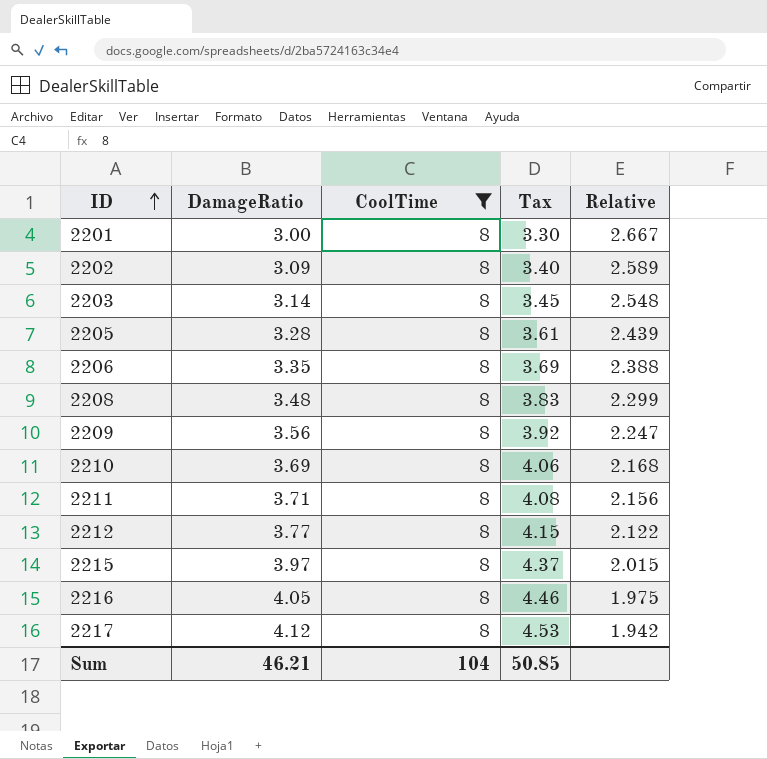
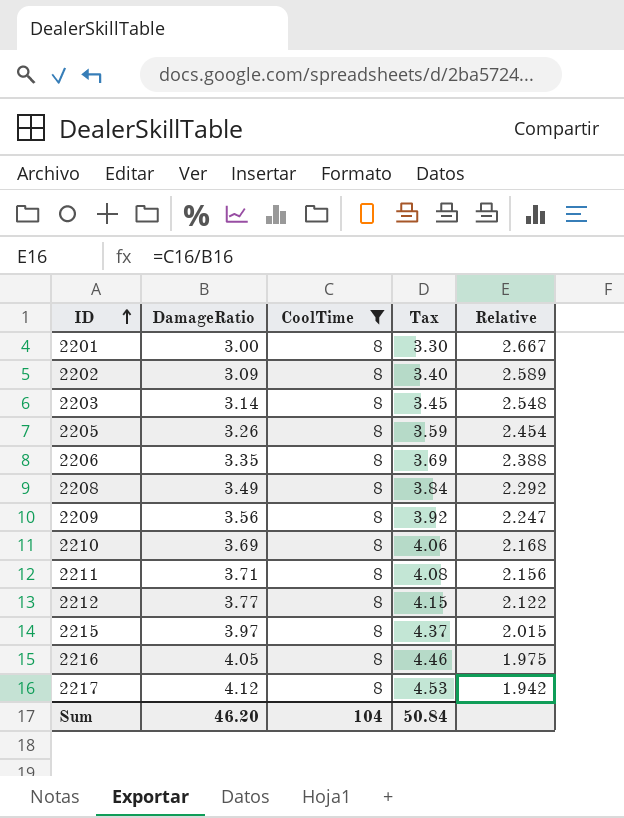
2205 | DamageRatio: 3.28 -> 3.26
2205 | Tax: 3.61 -> 3.59
2205 | Relative: 2.439 -> 2.454
2208 | DamageRatio: 3.48 -> 3.49
2208 | Tax: 3.83 -> 3.84
2208 | Relative: 2.299 -> 2.292
Sum | DamageRatio: 46.21 -> 46.20
Sum | Tax: 50.85 -> 50.84

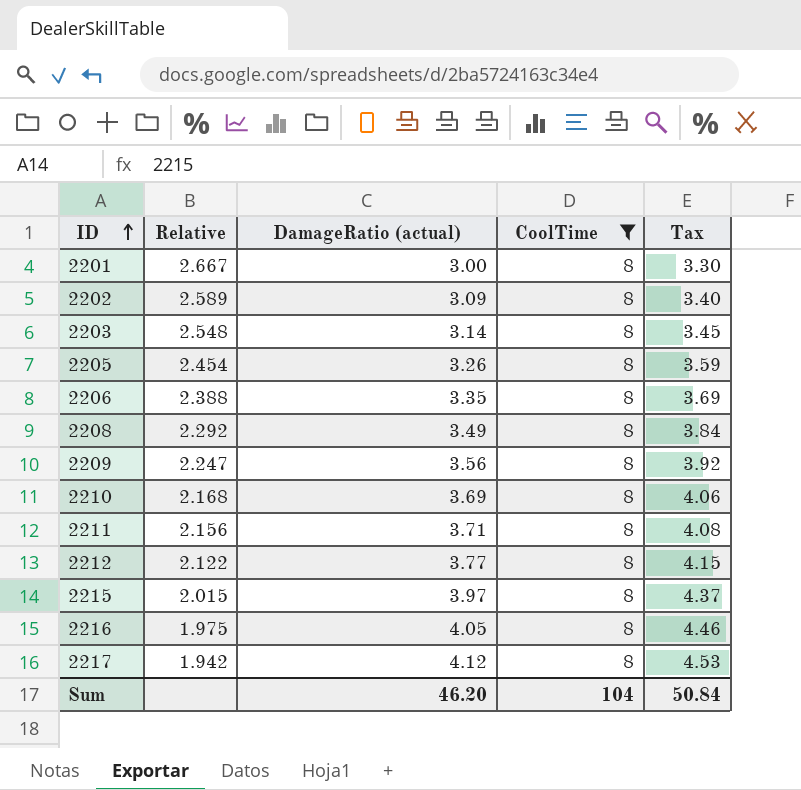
column Relative | position: 5 -> 2
column name: DamageRatio -> DamageRatio (actual)

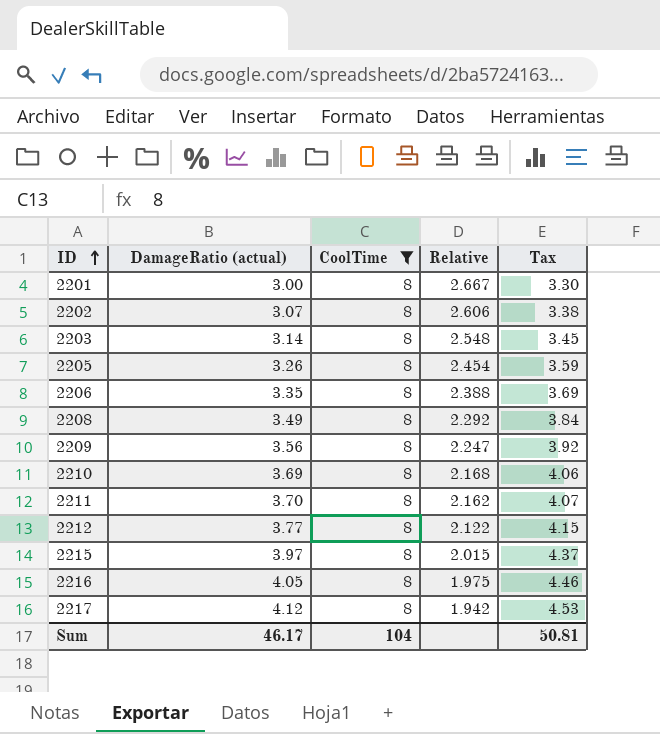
column Relative | position: 2 -> 4
2202 | DamageRatio (actual): 3.09 -> 3.07
2202 | Relative: 2.589 -> 2.606
2202 | Tax: 3.40 -> 3.38
2211 | DamageRatio (actual): 3.71 -> 3.70
2211 | Relative: 2.156 -> 2.162
2211 | Tax: 4.08 -> 4.07
Sum | DamageRatio (actual): 46.20 -> 46.17
Sum | Tax: 50.84 -> 50.81

